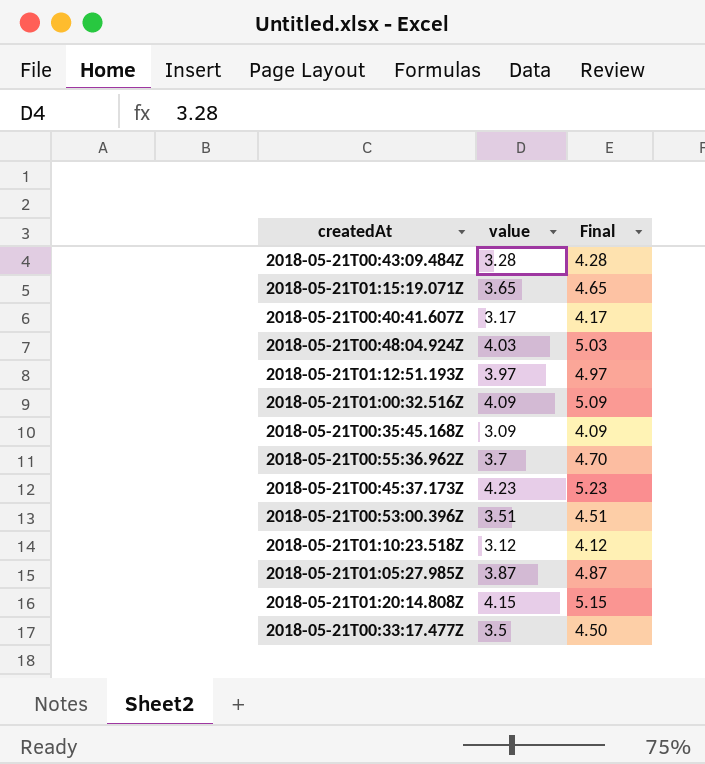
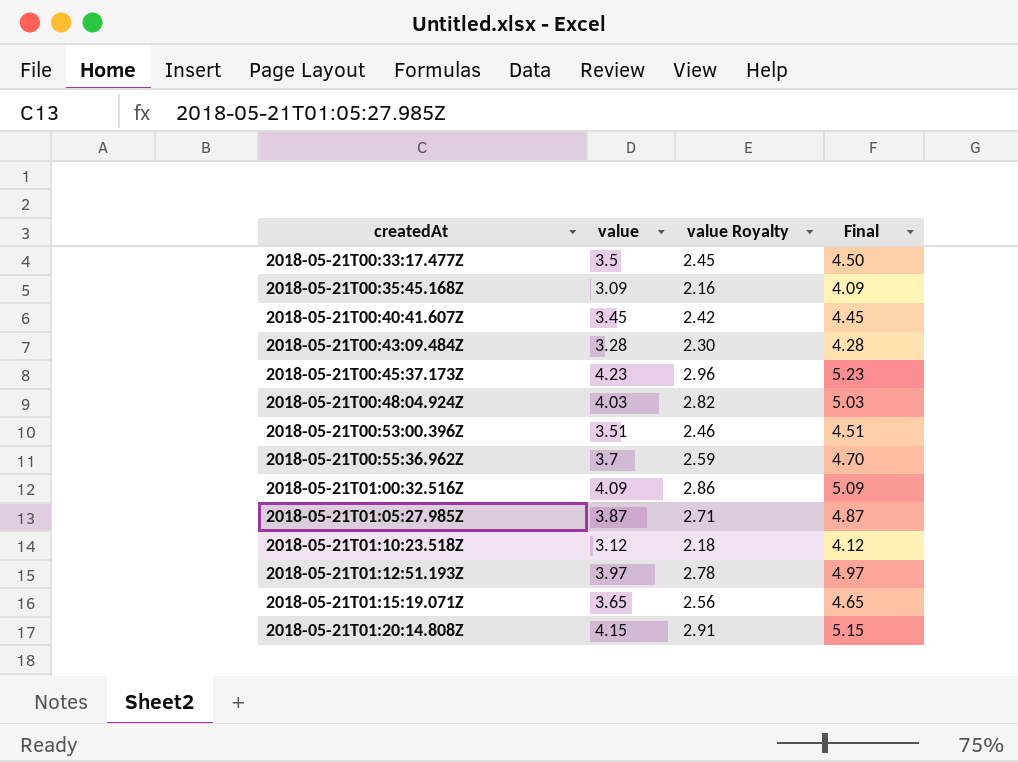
row order: none -> createdAt ascending
column value Royalty | formula: none -> [value] * 0.7
2018-05-21T00:40:41.607Z | value: 3.17 -> 3.45
2018-05-21T00:40:41.607Z | Final: 4.17 -> 4.45

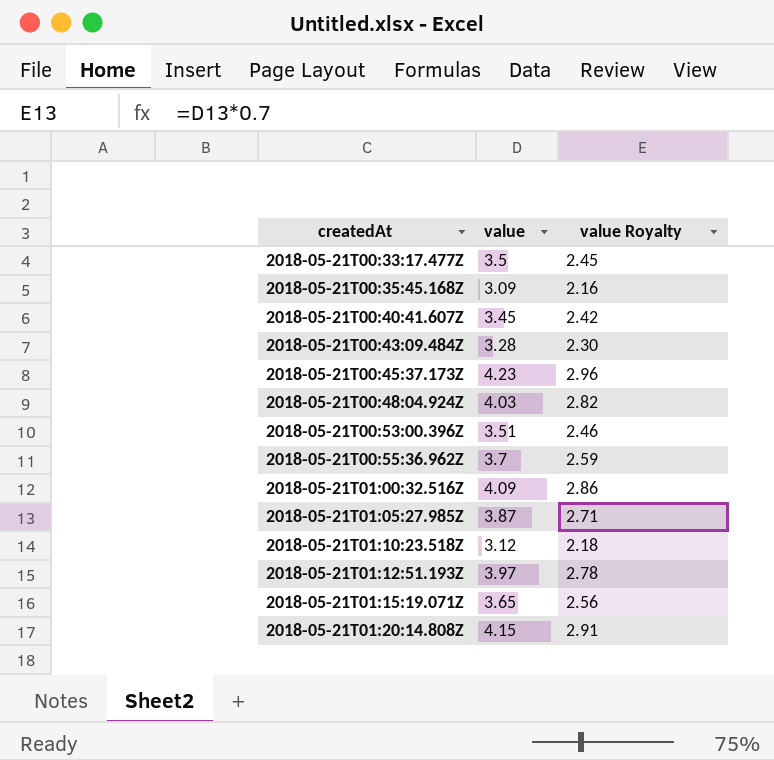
column Final | formula: [value] + 1 -> none

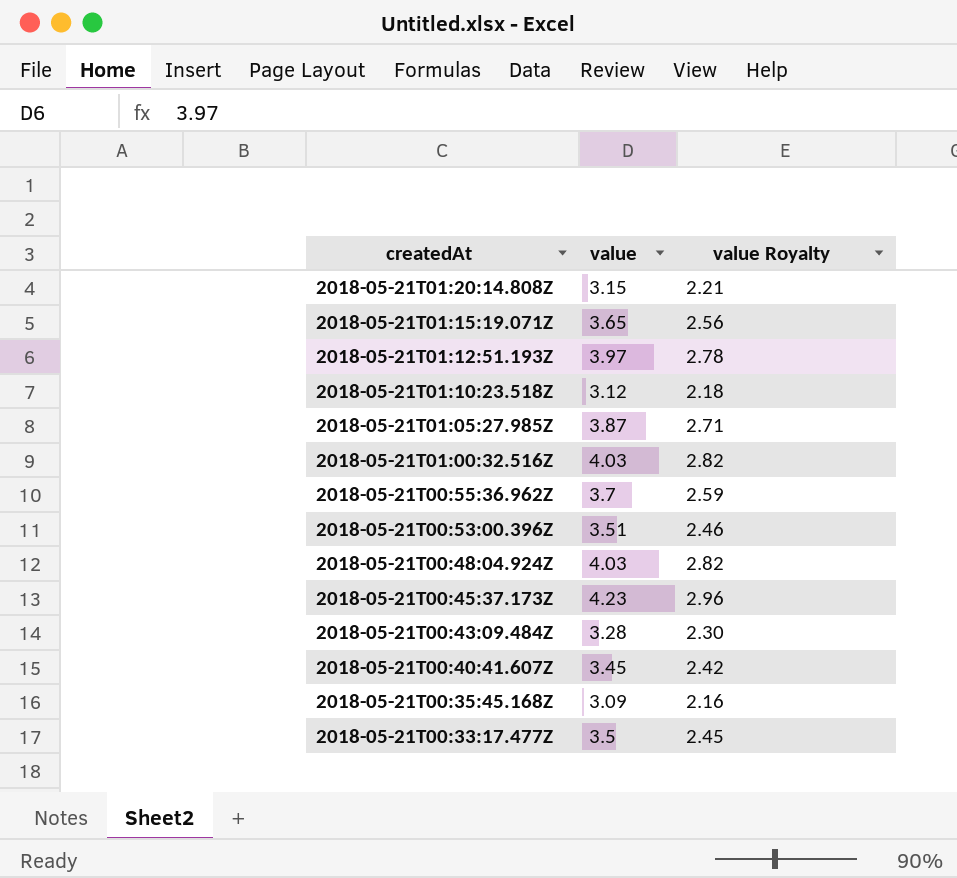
row order: createdAt ascending -> createdAt descending
2018-05-21T01:20:14.808Z | value: 4.15 -> 3.15
2018-05-21T01:20:14.808Z | value Royalty: 2.91 -> 2.21
2018-05-21T01:00:32.516Z | value: 4.09 -> 4.03
2018-05-21T01:00:32.516Z | value Royalty: 2.86 -> 2.82

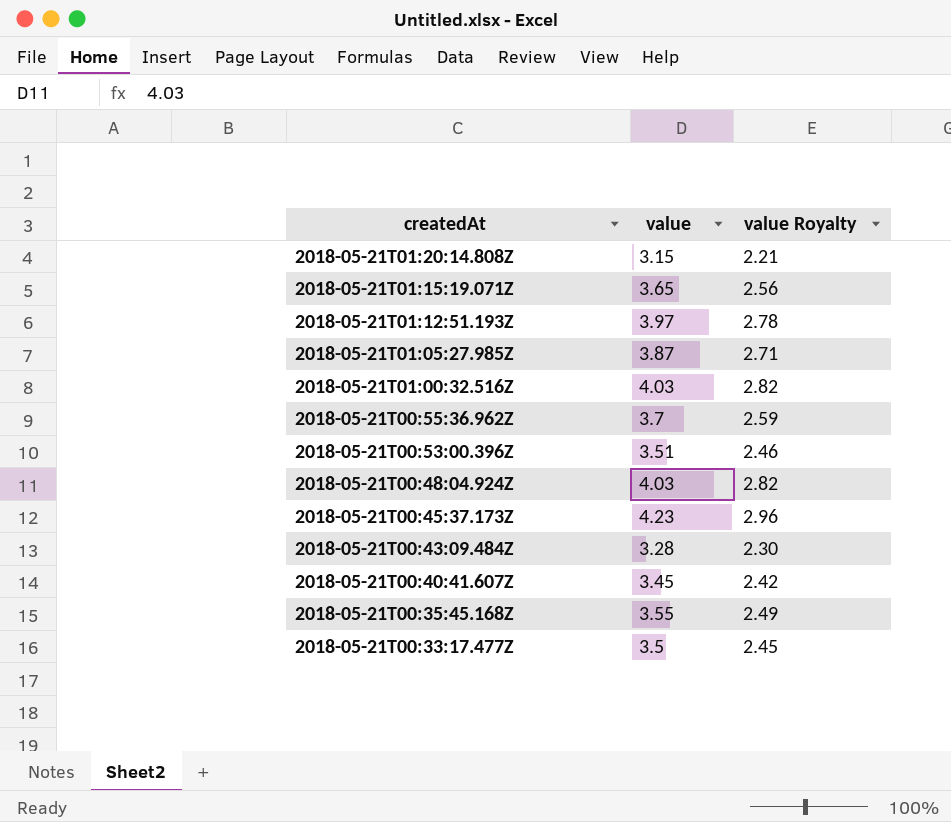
row 2018-05-21T01:10:23.518Z: 3.12 | 2.18 -> none
2018-05-21T00:35:45.168Z | value: 3.09 -> 3.55
2018-05-21T00:35:45.168Z | value Royalty: 2.16 -> 2.49

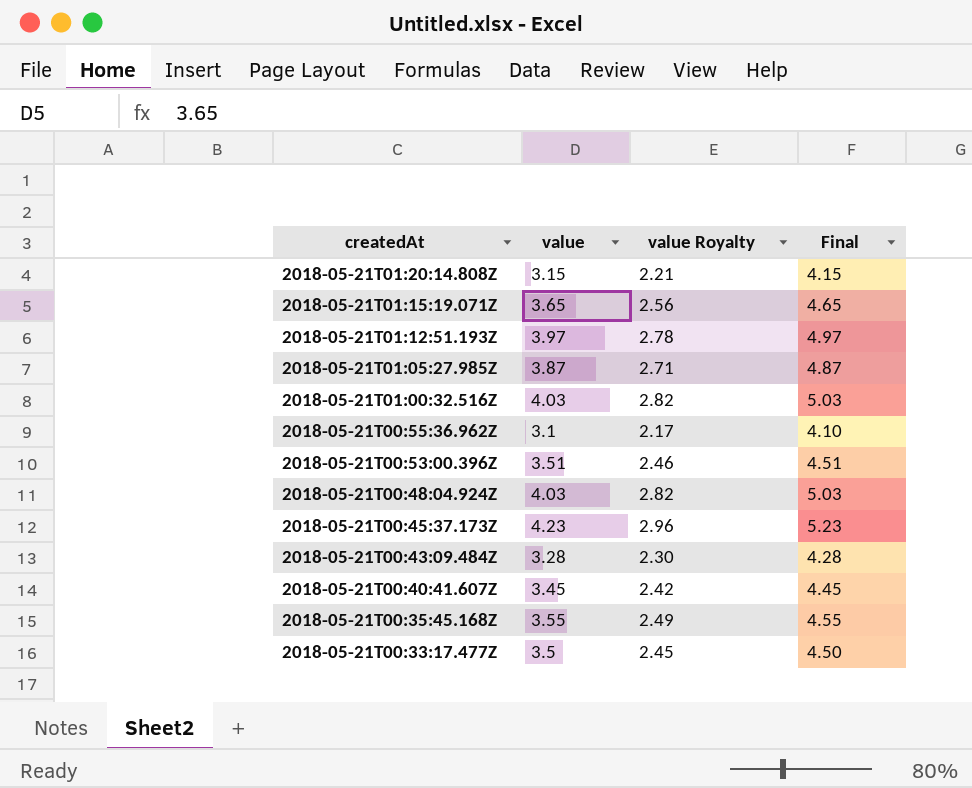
column Final | formula: none -> [value] + 1
2018-05-21T00:55:36.962Z | value: 3.7 -> 3.1
2018-05-21T00:55:36.962Z | value Royalty: 2.59 -> 2.17

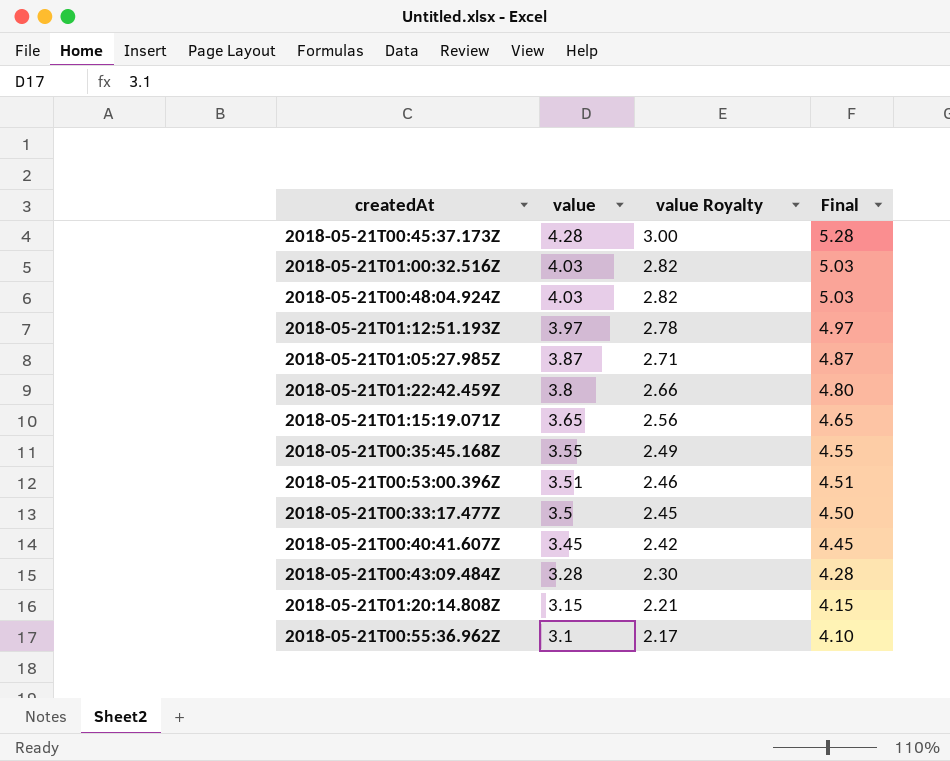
row order: createdAt descending -> value descending
2018-05-21T00:45:37.173Z | value: 4.23 -> 4.28
2018-05-21T00:45:37.173Z | value Royalty: 2.96 -> 3.00
2018-05-21T00:45:37.173Z | Final: 5.23 -> 5.28
row 2018-05-21T01:22:42.459Z: none -> 3.8 | 2.66 | 4.80

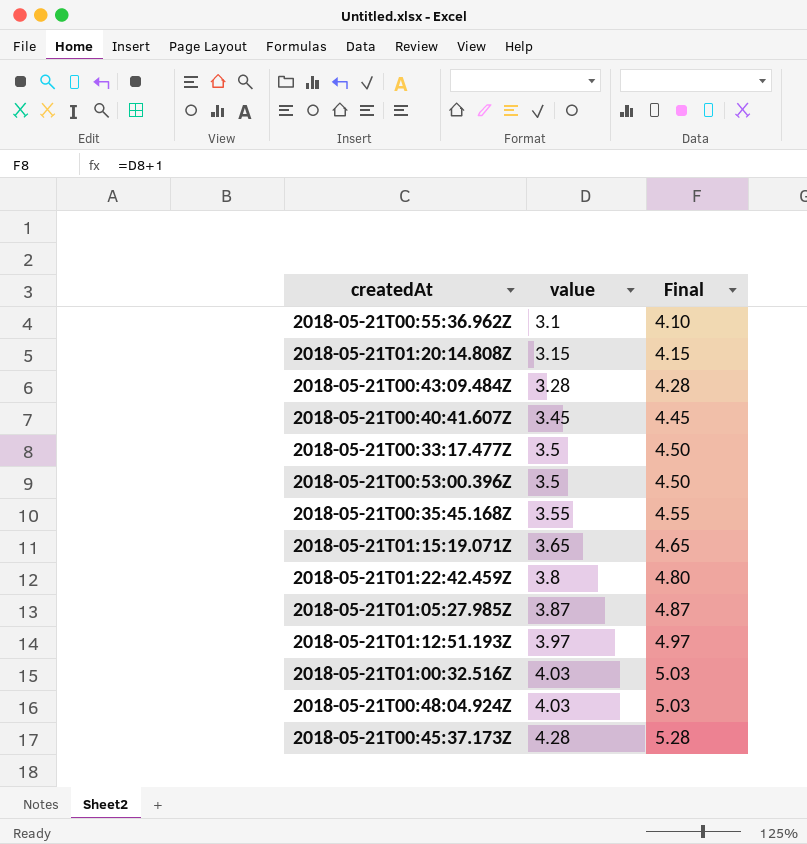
row order: value descending -> value ascending
column value Royalty | formula: [value] * 0.7 -> none
2018-05-21T00:53:00.396Z | value: 3.51 -> 3.5
2018-05-21T00:53:00.396Z | Final: 4.51 -> 4.50

